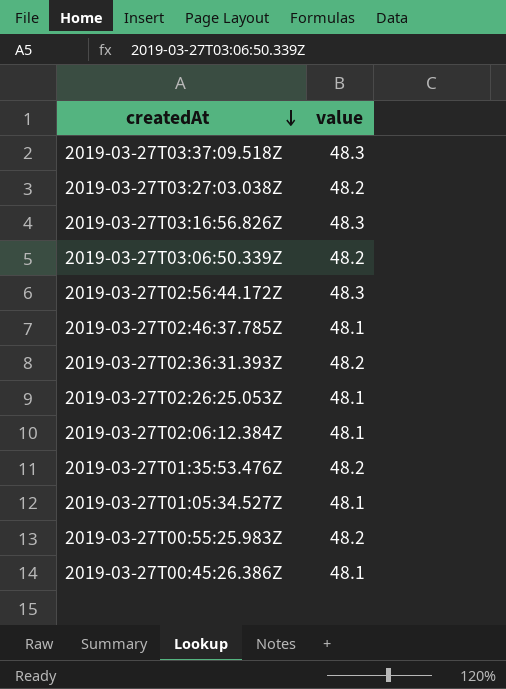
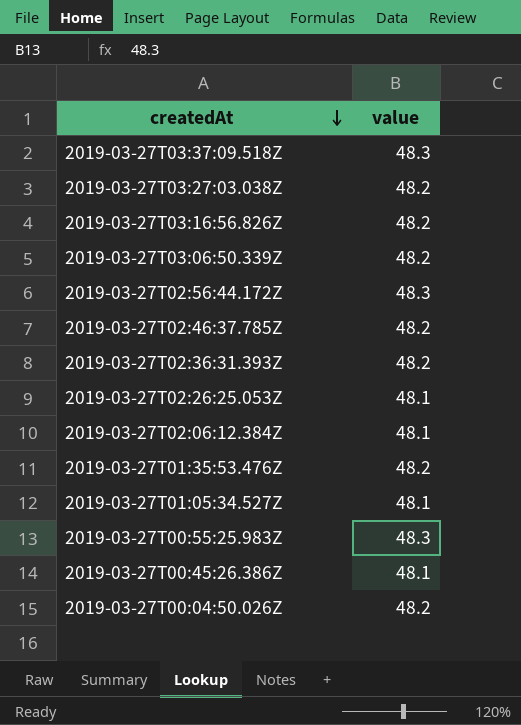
2019-03-27T03:16:56.826Z | value: 48.3 -> 48.2
2019-03-27T02:46:37.785Z | value: 48.1 -> 48.2
2019-03-27T00:55:25.983Z | value: 48.2 -> 48.3
row 2019-03-27T00:04:50.026Z: none -> 48.2

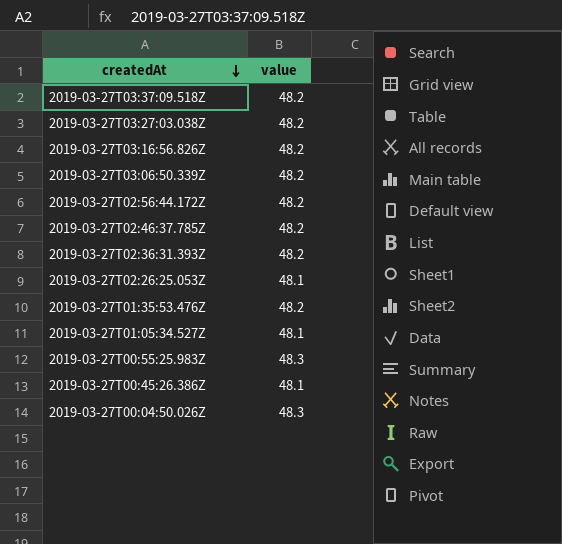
row 2019-03-27T02:06:12.384Z: 48.1 -> none
2019-03-27T03:37:09.518Z | value: 48.3 -> 48.2
2019-03-27T02:56:44.172Z | value: 48.3 -> 48.2
2019-03-27T00:04:50.026Z | value: 48.2 -> 48.3

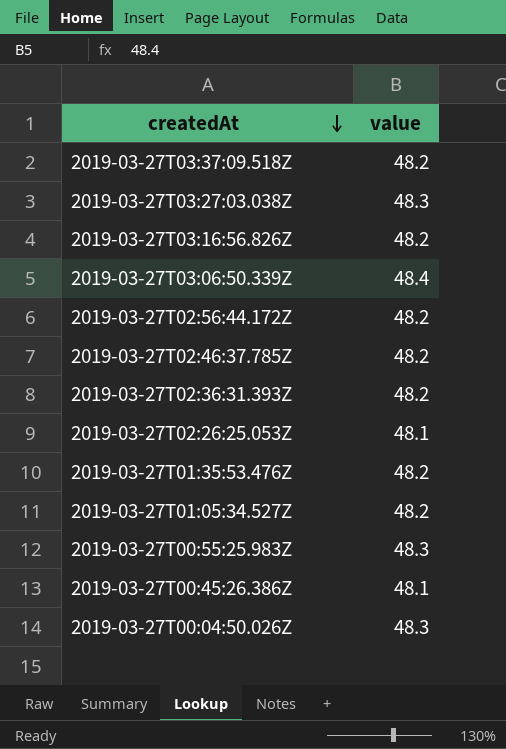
2019-03-27T03:27:03.038Z | value: 48.2 -> 48.3
2019-03-27T03:06:50.339Z | value: 48.2 -> 48.4
2019-03-27T01:05:34.527Z | value: 48.1 -> 48.2

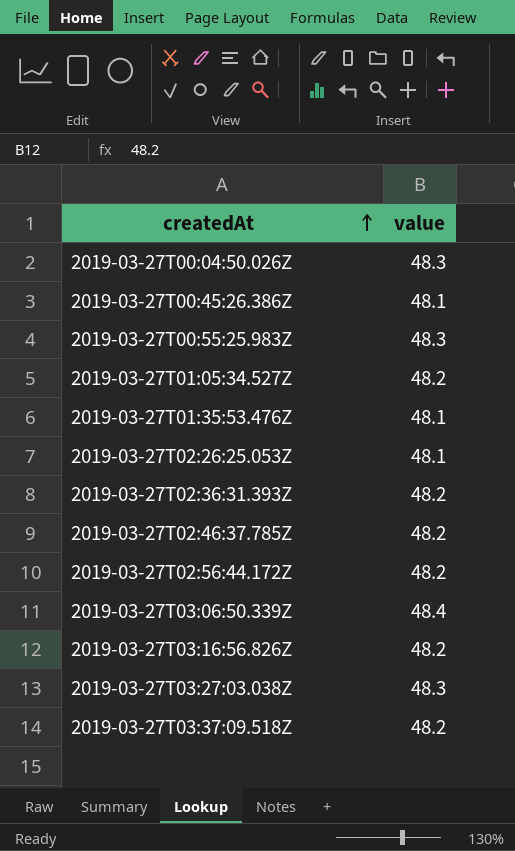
row order: createdAt descending -> createdAt ascending
2019-03-27T01:35:53.476Z | value: 48.2 -> 48.1

